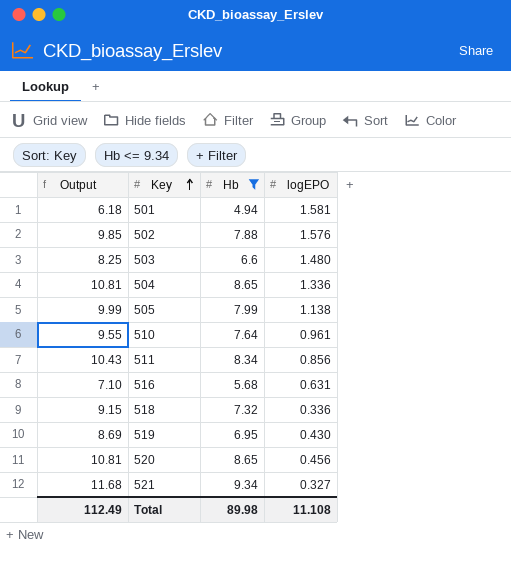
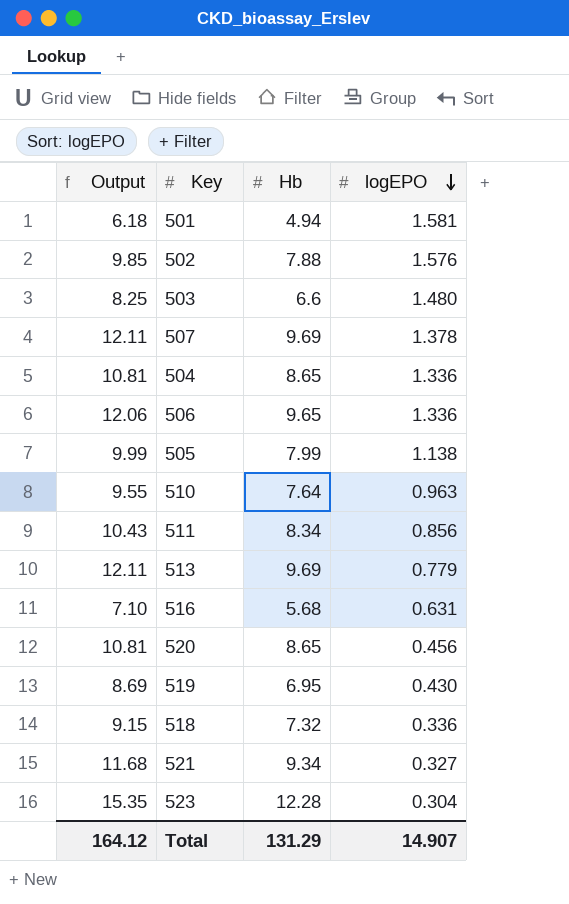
filter: Hb <= 9.34 -> none
row order: Key ascending -> logEPO descending
510 | logEPO: 0.961 -> 0.963
Total | Output: 112.49 -> 164.12
Total | Hb: 89.98 -> 131.29
Total | logEPO: 11.108 -> 14.907

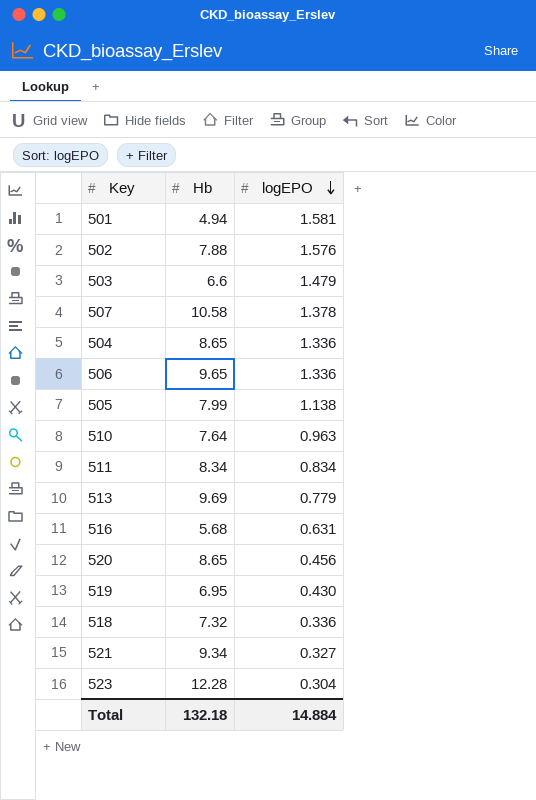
column Output | formula: [Hb] * 1.25 -> none
503 | logEPO: 1.480 -> 1.479
507 | Hb: 9.69 -> 10.58
511 | logEPO: 0.856 -> 0.834
Total | Hb: 131.29 -> 132.18
Total | logEPO: 14.907 -> 14.884

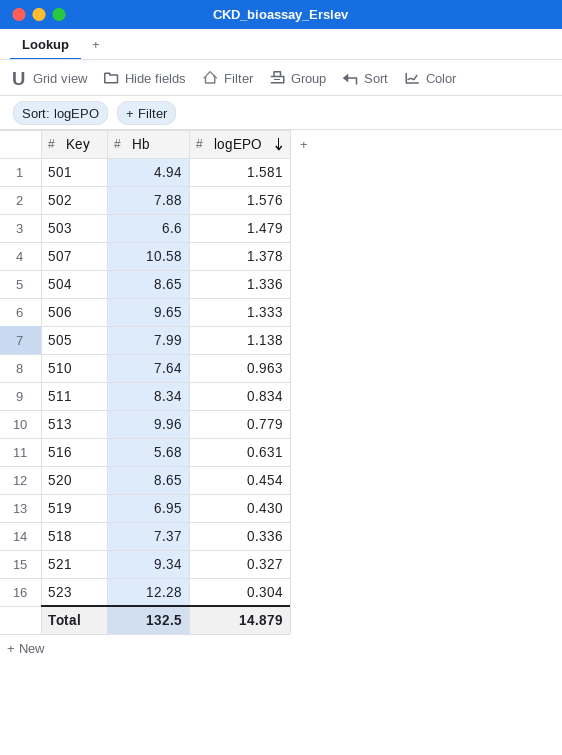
506 | logEPO: 1.336 -> 1.333
513 | Hb: 9.69 -> 9.96
520 | logEPO: 0.456 -> 0.454
518 | Hb: 7.32 -> 7.37
Total | Hb: 132.18 -> 132.5
Total | logEPO: 14.884 -> 14.879

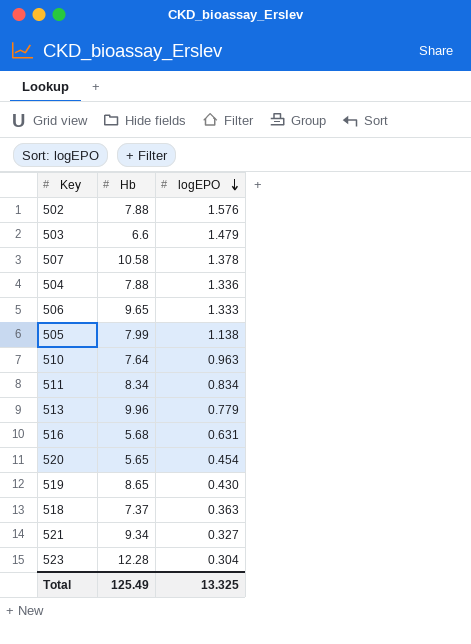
row 501: 4.94 | 1.581 -> none
504 | Hb: 8.65 -> 7.88
520 | Hb: 8.65 -> 5.65
519 | Hb: 6.95 -> 8.65
518 | logEPO: 0.336 -> 0.363
Total | Hb: 132.5 -> 125.49
Total | logEPO: 14.879 -> 13.325

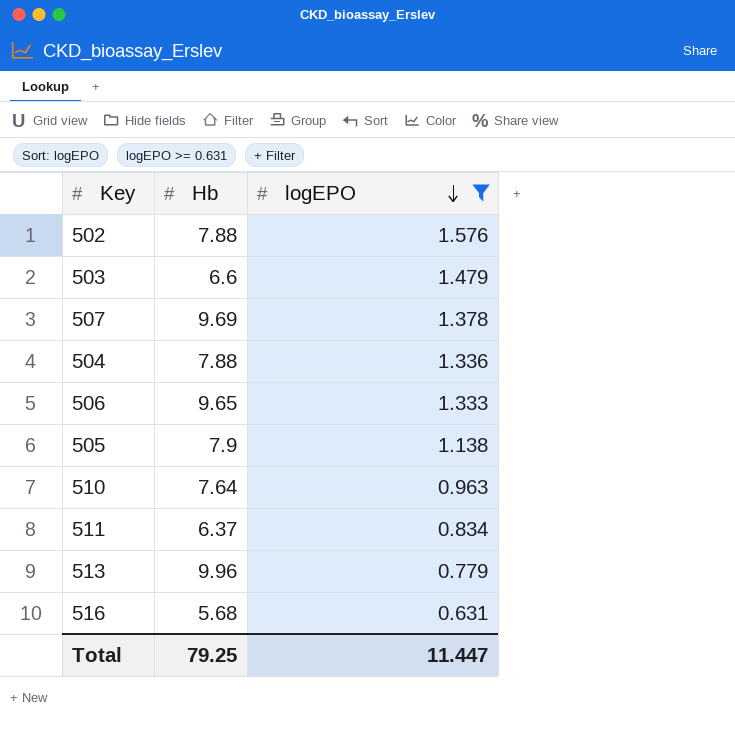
filter: none -> logEPO >= 0.631
507 | Hb: 10.58 -> 9.69
505 | Hb: 7.99 -> 7.9
511 | Hb: 8.34 -> 6.37
Total | Hb: 125.49 -> 79.25
Total | logEPO: 13.325 -> 11.447

